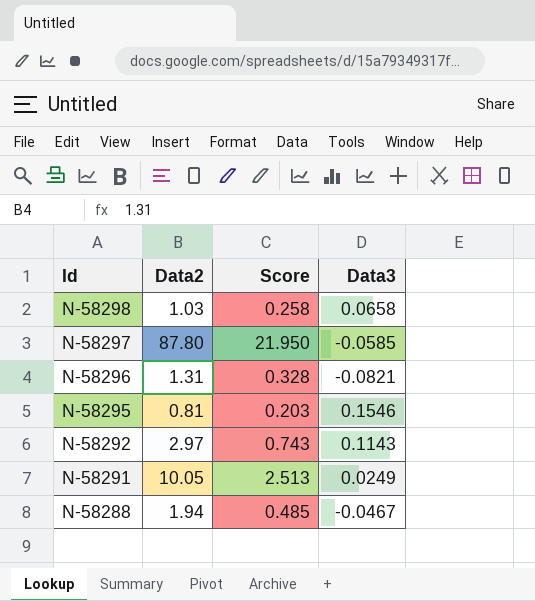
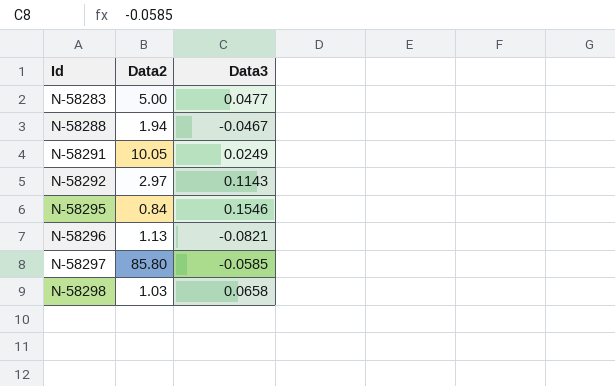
row order: Id descending -> Id ascending
column Score | formula: [Data2] * 0.25 -> none
row N-58283: none -> 5.00 | 0.0477
N-58295 | Data2: 0.81 -> 0.84
N-58296 | Data2: 1.31 -> 1.13
N-58297 | Data2: 87.80 -> 85.80

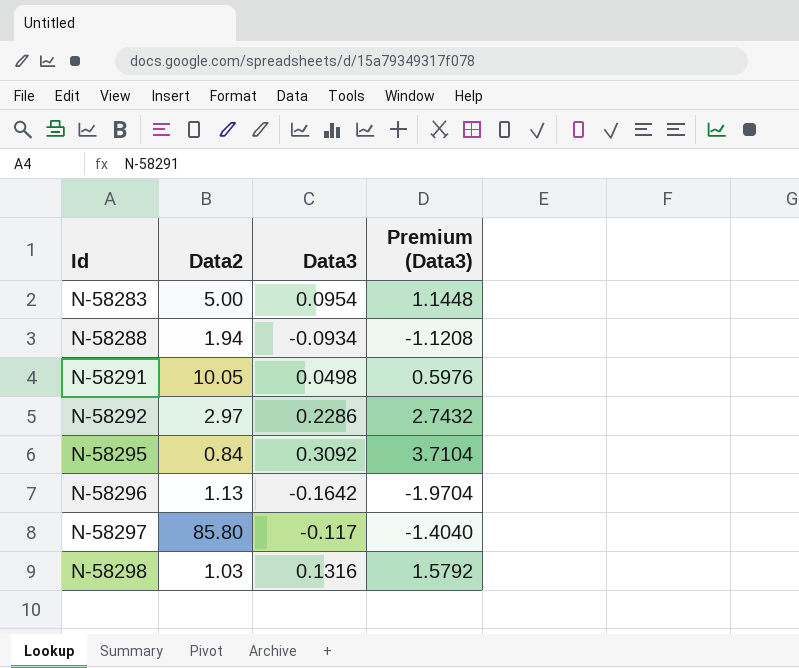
column Premium (Data3) | formula: none -> [Data3] * 12
N-58283 | Data3: 0.0477 -> 0.0954
N-58288 | Data3: -0.0467 -> -0.0934
N-58291 | Data3: 0.0249 -> 0.0498
N-58292 | Data3: 0.1143 -> 0.2286
N-58295 | Data3: 0.1546 -> 0.3092
N-58296 | Data3: -0.0821 -> -0.1642
N-58297 | Data3: -0.0585 -> -0.117
N-58298 | Data3: 0.0658 -> 0.1316

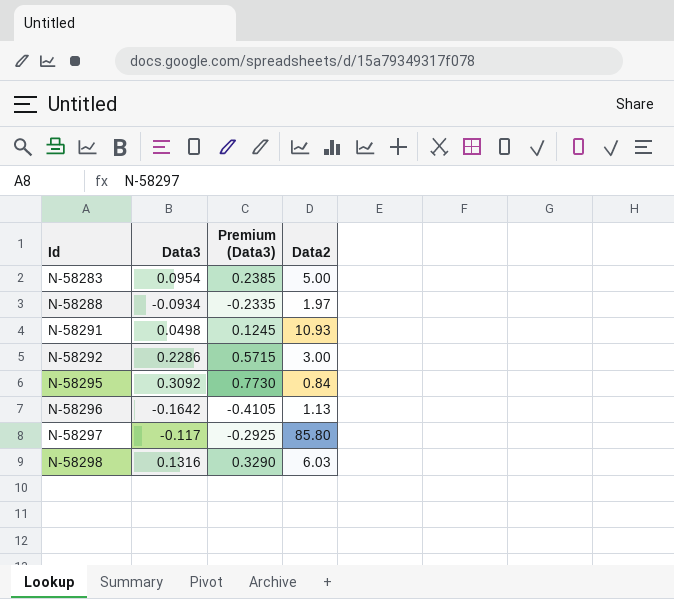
column Premium (Data3) | formula: [Data3] * 12 -> [Data3] * 2.5
column Data2 | position: 2 -> 4
N-58288 | Data2: 1.94 -> 1.97
N-58291 | Data2: 10.05 -> 10.93
N-58292 | Data2: 2.97 -> 3.00
N-58298 | Data2: 1.03 -> 6.03

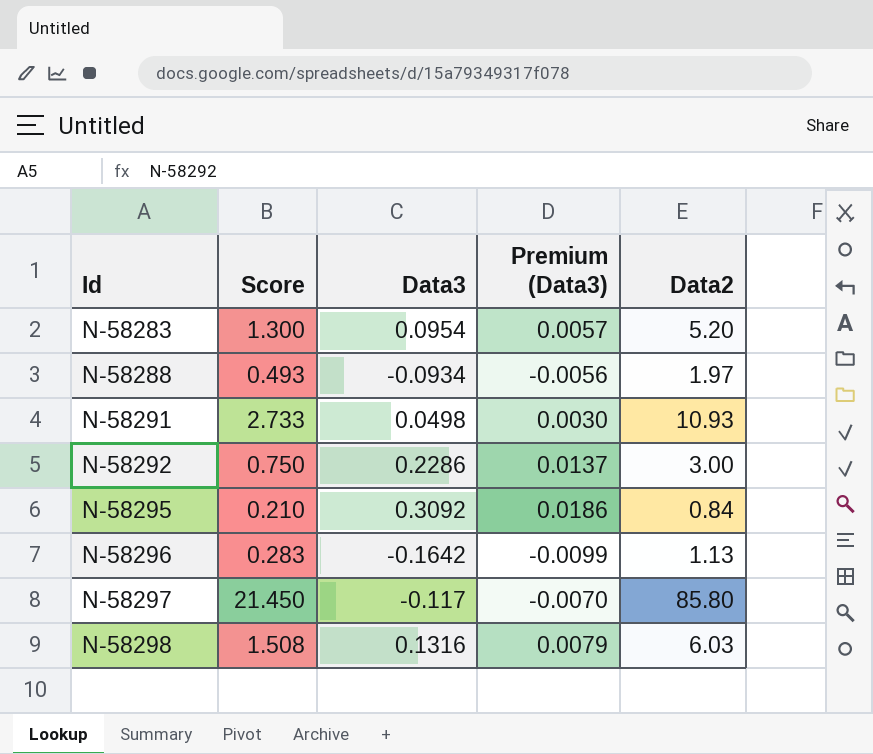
column Score | formula: none -> [Data2] * 0.25
column Premium (Data3) | formula: [Data3] * 2.5 -> [Data3] * 0.06
N-58283 | Data2: 5.00 -> 5.20

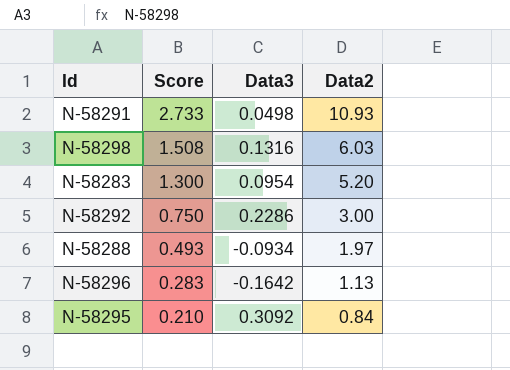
row order: Id ascending -> Score descending
column Premium (Data3) | formula: [Data3] * 0.06 -> none
row N-58297: 21.450 | -0.117 | -0.0070 | 85.80 -> none

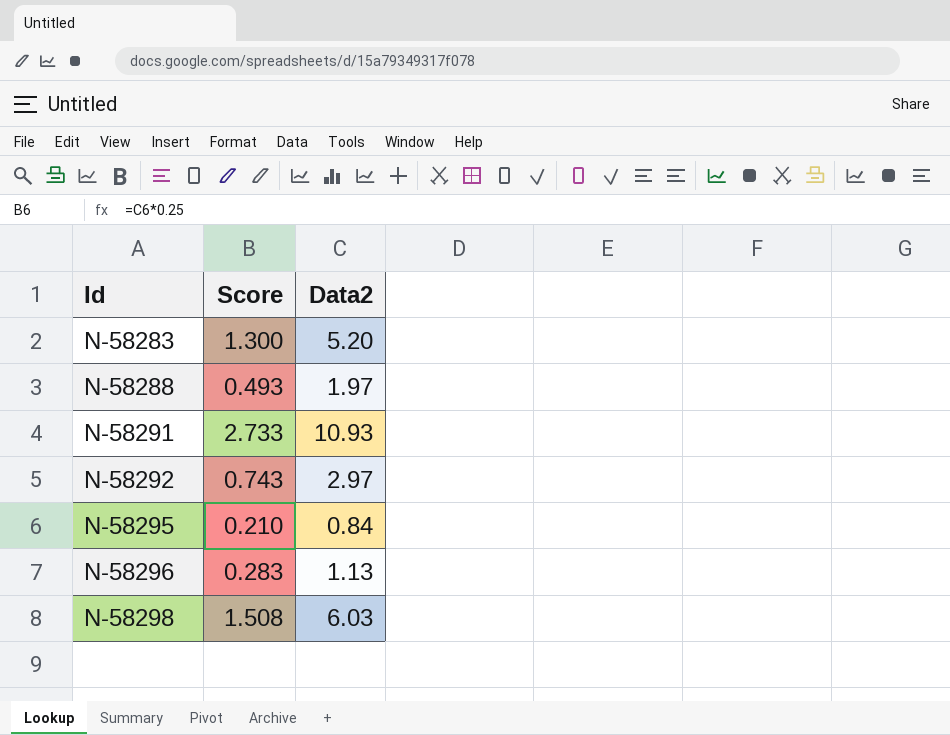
row order: Score descending -> Id ascending
column Data3 | position: 3 -> none
N-58292 | Score: 0.750 -> 0.743
N-58292 | Data2: 3.00 -> 2.97

